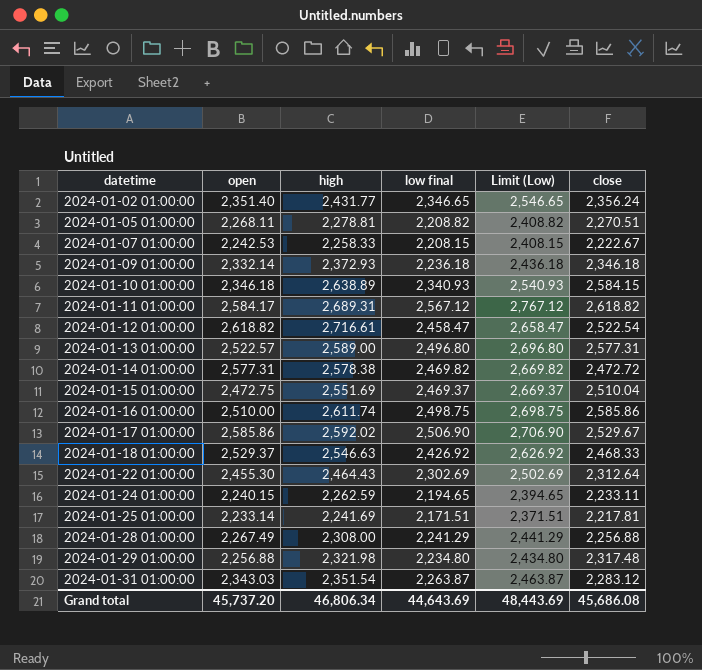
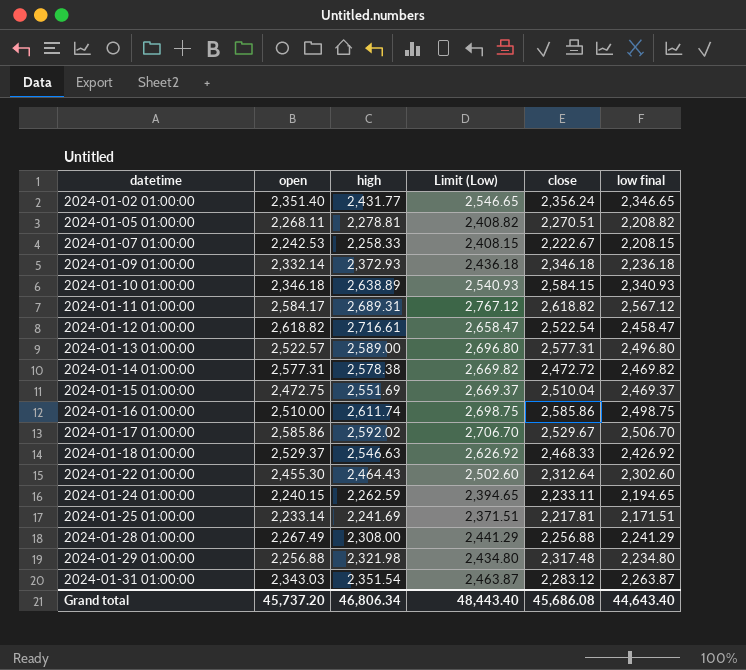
column low final | position: 4 -> 6
2024-01-17 01:00:00 | Limit (Low): 2,706.90 -> 2,706.70
2024-01-17 01:00:00 | low final: 2,506.90 -> 2,506.70
2024-01-22 01:00:00 | Limit (Low): 2,502.69 -> 2,502.60
2024-01-22 01:00:00 | low final: 2,302.69 -> 2,302.60
Grand total | Limit (Low): 48,443.69 -> 48,443.40
Grand total | low final: 44,643.69 -> 44,643.40

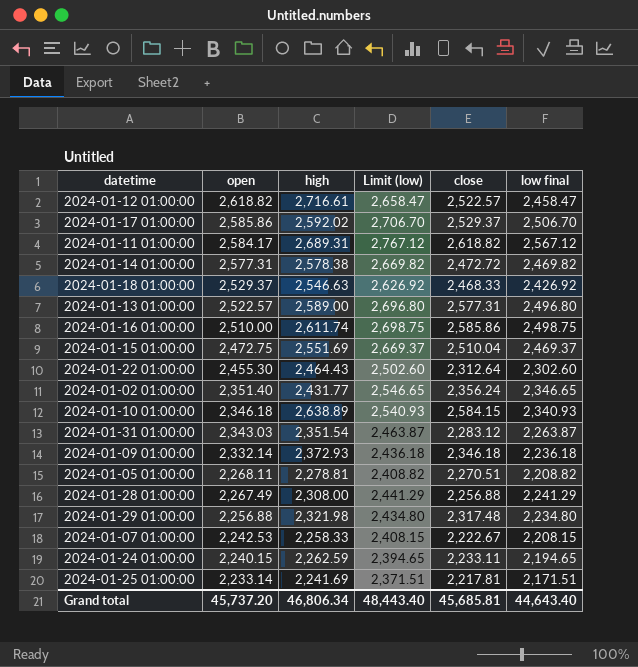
row order: datetime ascending -> open descending
column name: Limit (Low) -> Limit (low)
2024-01-12 01:00:00 | close: 2,522.54 -> 2,522.57
2024-01-17 01:00:00 | close: 2,529.67 -> 2,529.37
Grand total | close: 45,686.08 -> 45,685.81

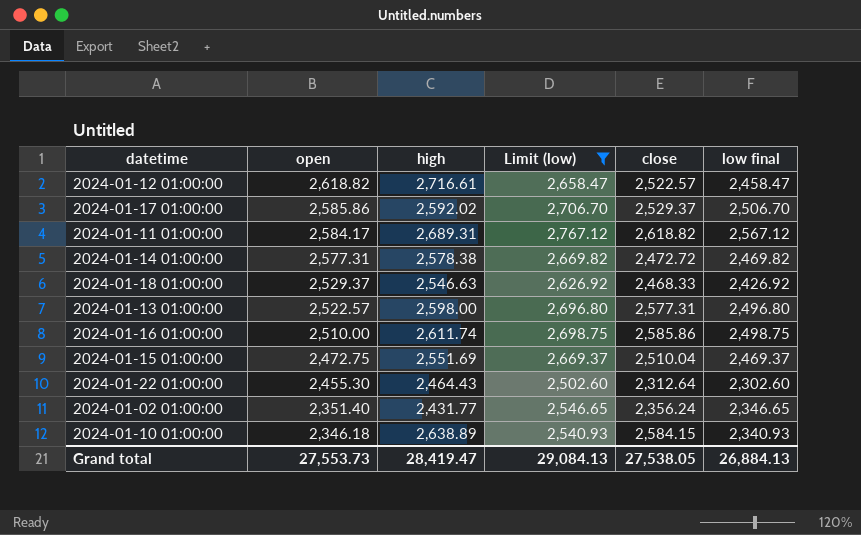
filter: none -> Limit (low) >= 2,502.60
2024-01-13 01:00:00 | high: 2,589.00 -> 2,598.00
Grand total | open: 45,737.20 -> 27,553.73
Grand total | high: 46,806.34 -> 28,419.47
Grand total | Limit (low): 48,443.40 -> 29,084.13
Grand total | close: 45,685.81 -> 27,538.05
Grand total | low final: 44,643.40 -> 26,884.13

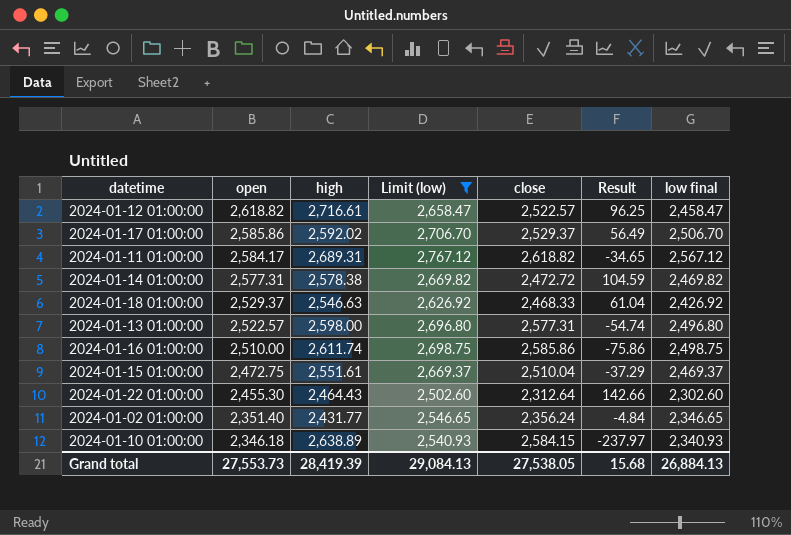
column Result | formula: none -> [open] - [close]
2024-01-15 01:00:00 | high: 2,551.69 -> 2,551.61
Grand total | high: 28,419.47 -> 28,419.39

